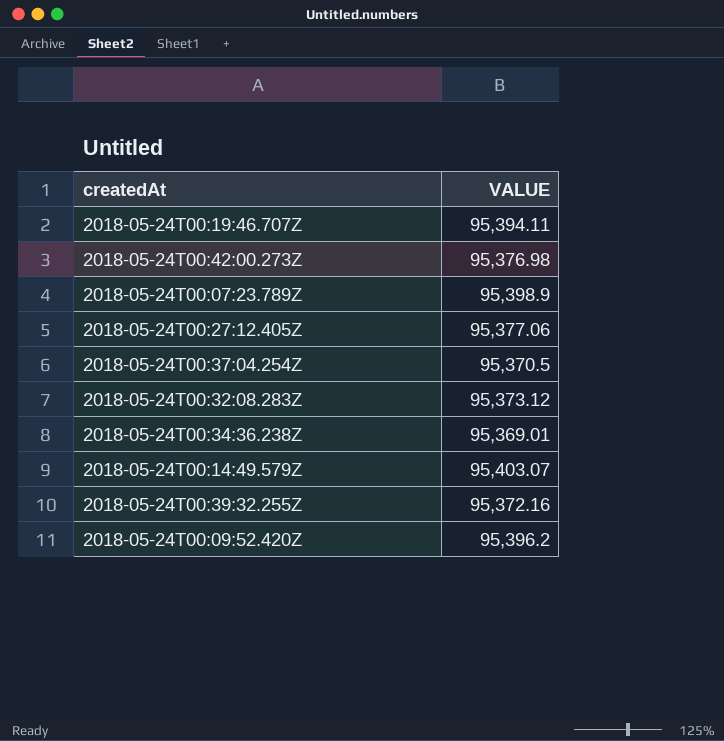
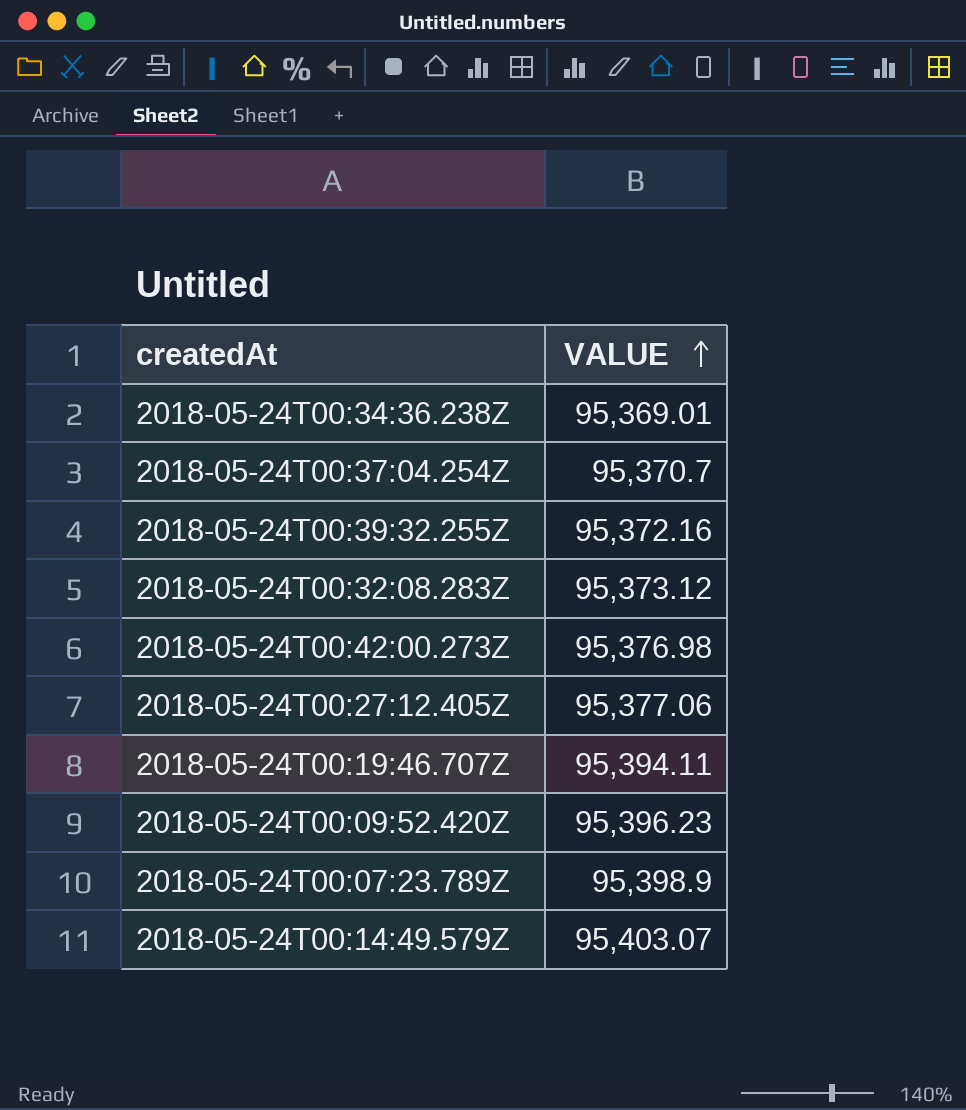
row order: none -> VALUE ascending
2018-05-24T00:37:04.254Z | VALUE: 95,370.5 -> 95,370.7
2018-05-24T00:09:52.420Z | VALUE: 95,396.2 -> 95,396.23

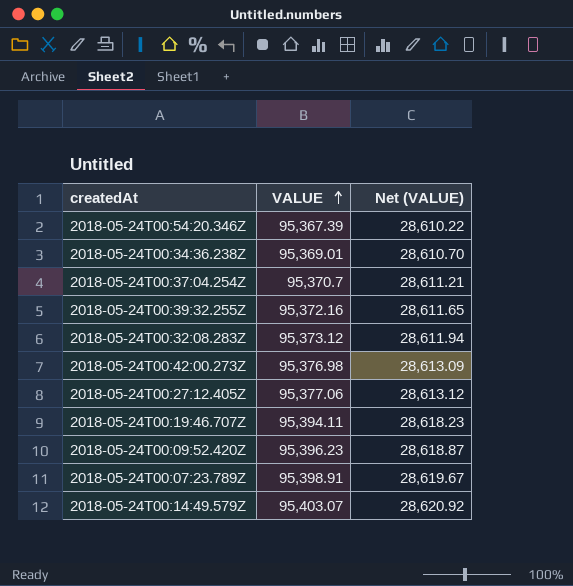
column Net (VALUE) | formula: none -> [VALUE] * 0.3
row 2018-05-24T00:54:20.346Z: none -> 95,367.39 | 28,610.22
2018-05-24T00:07:23.789Z | VALUE: 95,398.9 -> 95,398.91

